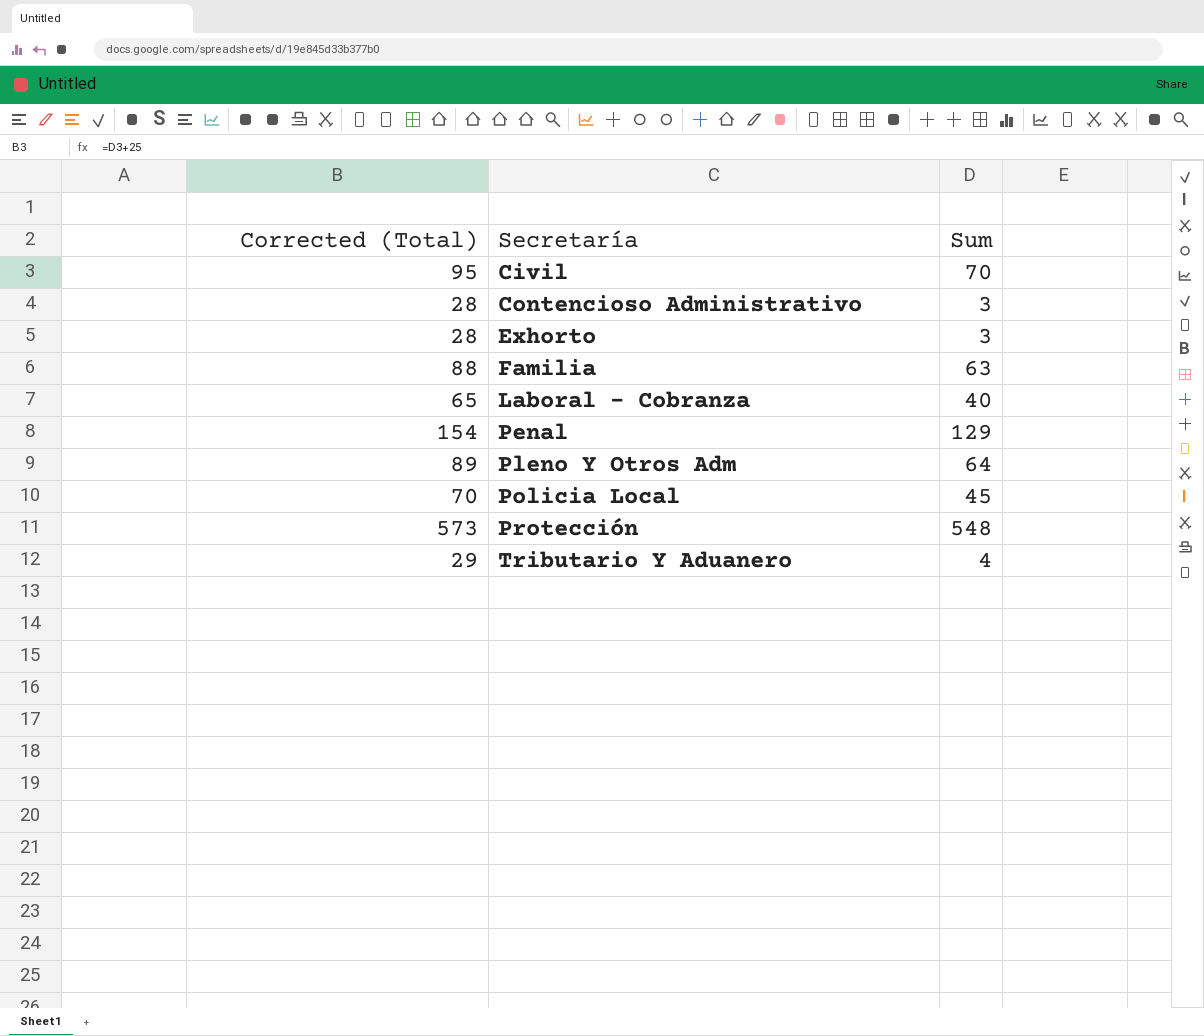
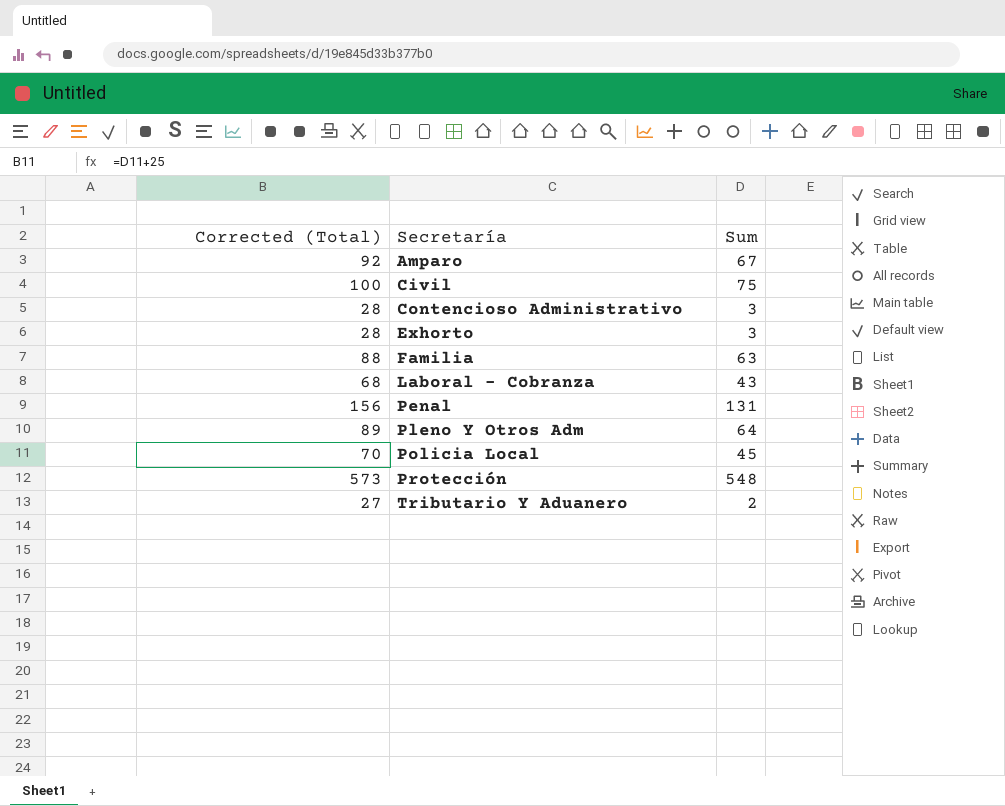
row Amparo: none -> 92 | 67
Civil | Corrected (Total): 95 -> 100
Civil | Sum: 70 -> 75
Laboral - Cobranza | Corrected (Total): 65 -> 68
Laboral - Cobranza | Sum: 40 -> 43
Penal | Corrected (Total): 154 -> 156
Penal | Sum: 129 -> 131
Tributario Y Aduanero | Corrected (Total): 29 -> 27
Tributario Y Aduanero | Sum: 4 -> 2

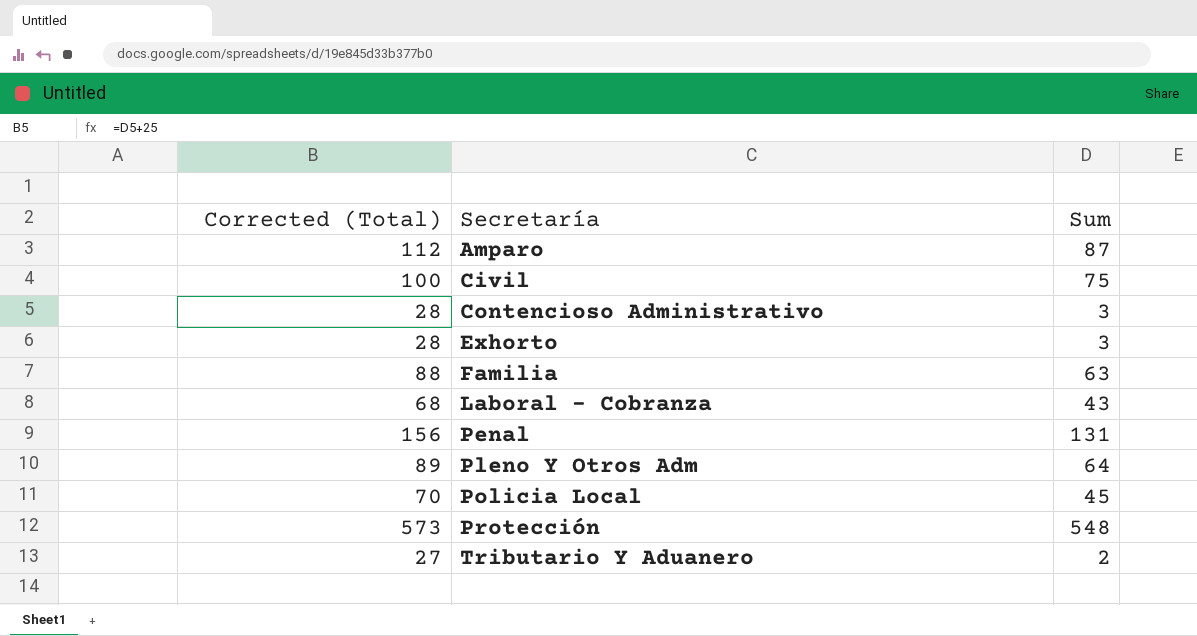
Amparo | Corrected (Total): 92 -> 112
Amparo | Sum: 67 -> 87

